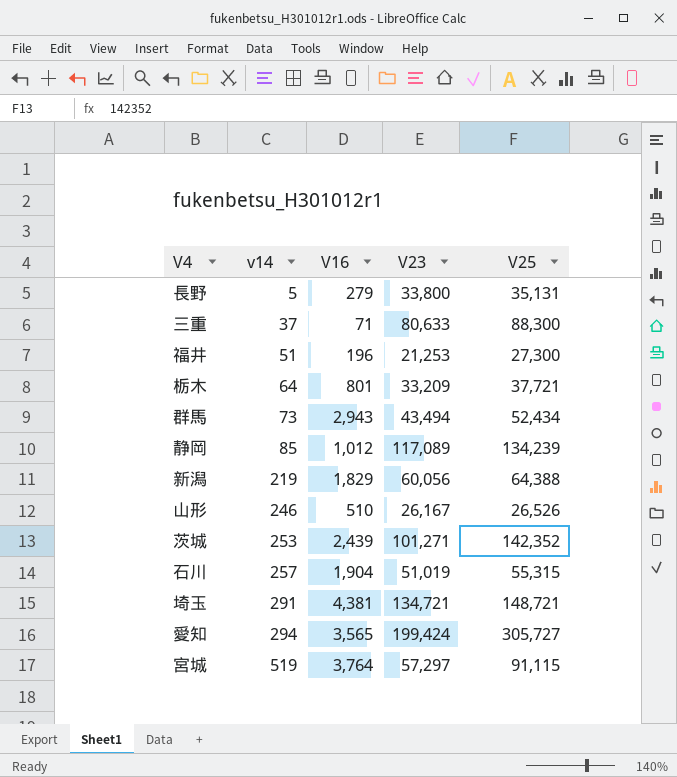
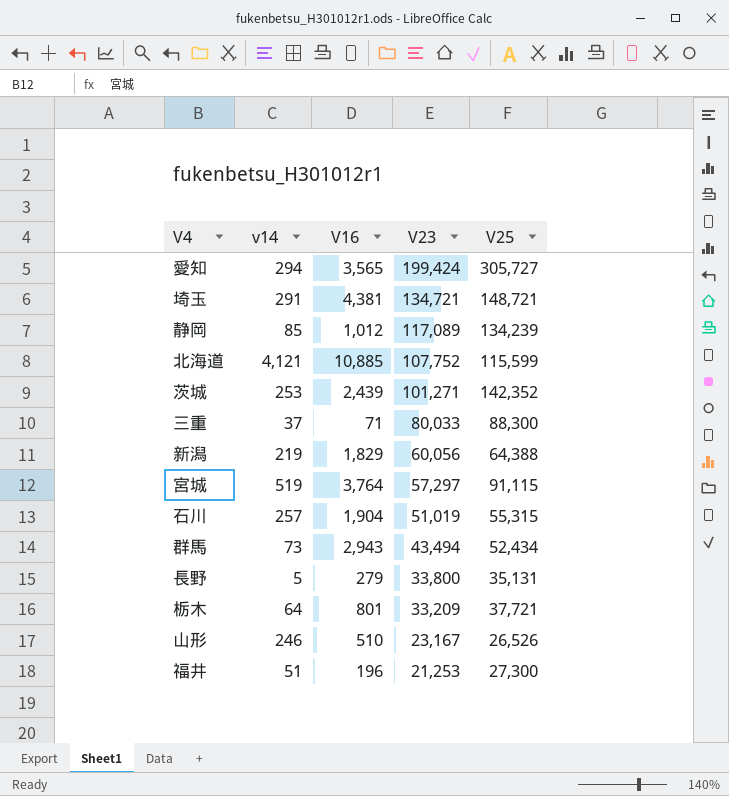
row order: v14 ascending -> V23 descending
row 北海道: none -> 4,121 | 10,885 | 107,752 | 115,599
三重 | V23: 80,633 -> 80,033
山形 | V23: 26,167 -> 23,167

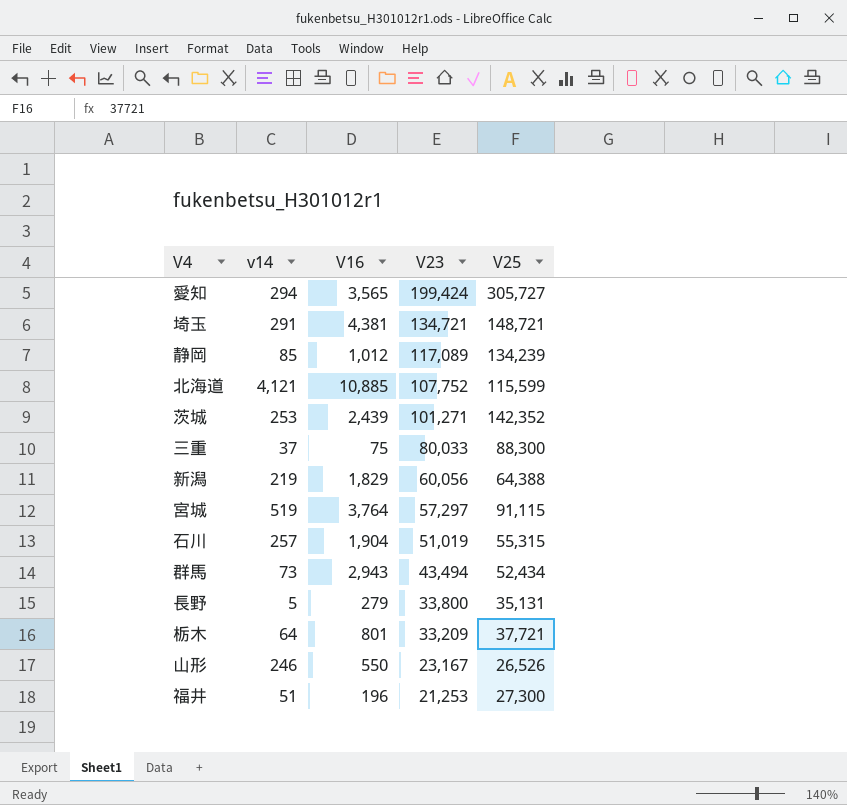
三重 | V16: 71 -> 75
山形 | V16: 510 -> 550

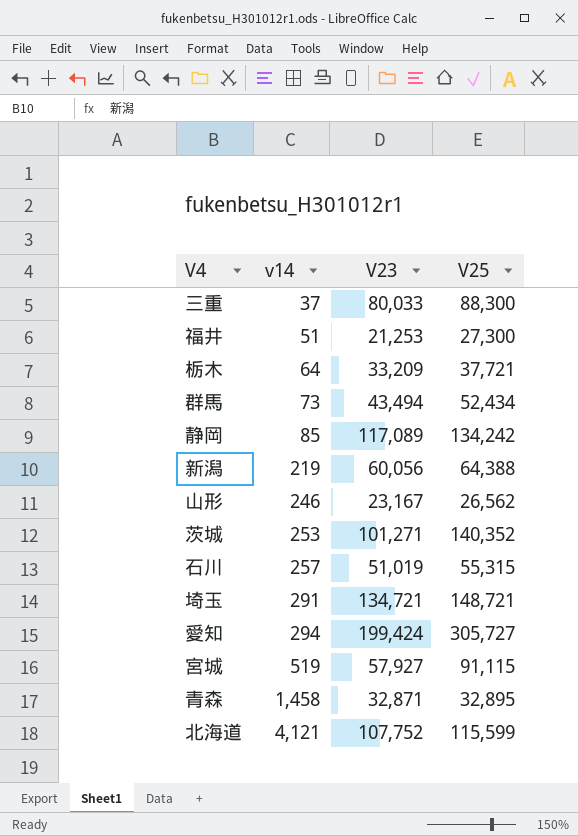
row order: V23 descending -> v14 ascending
column V16 | position: 3 -> none
row 長野: 5 | 279 | 33,800 | 35,131 -> none
静岡 | V25: 134,239 -> 134,242
山形 | V25: 26,526 -> 26,562
茨城 | V25: 142,352 -> 140,352
宮城 | V23: 57,297 -> 57,927
row 青森: none -> 1,458 | 32,871 | 32,895

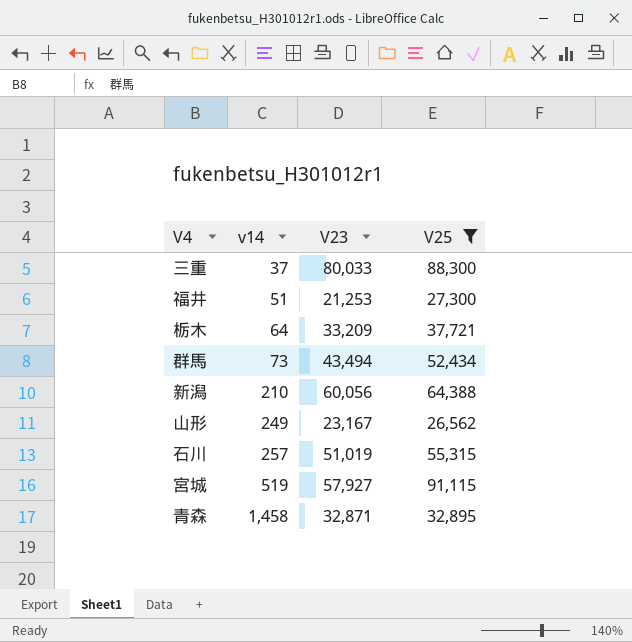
filter: none -> V25 <= 91,115
新潟 | v14: 219 -> 210
山形 | v14: 246 -> 249

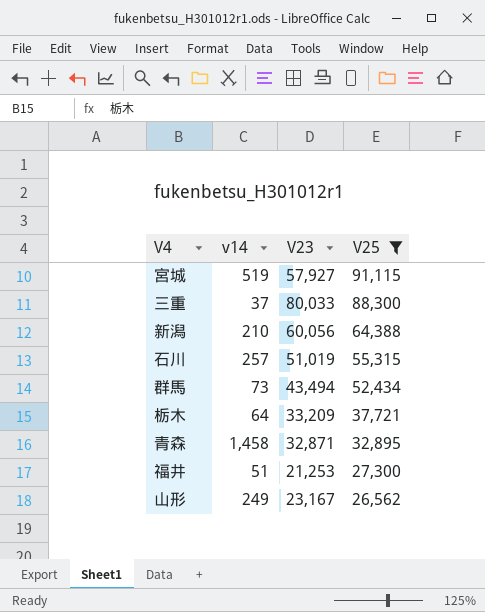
row order: v14 ascending -> V25 descending

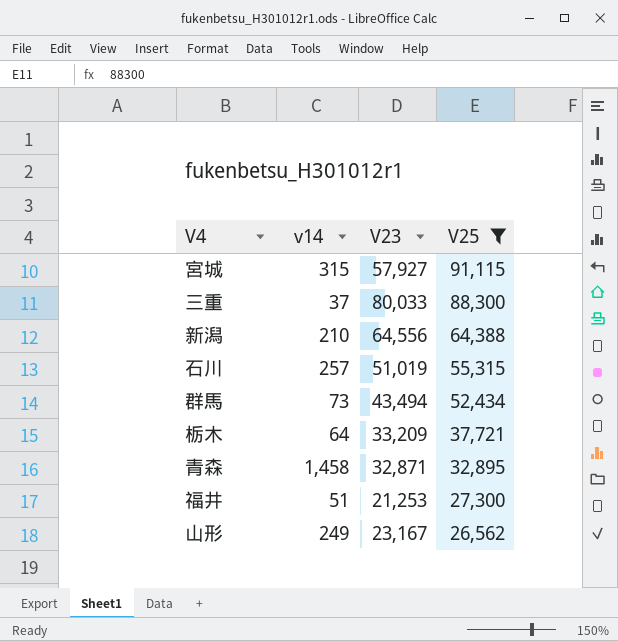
宮城 | v14: 519 -> 315
新潟 | V23: 60,056 -> 64,556

